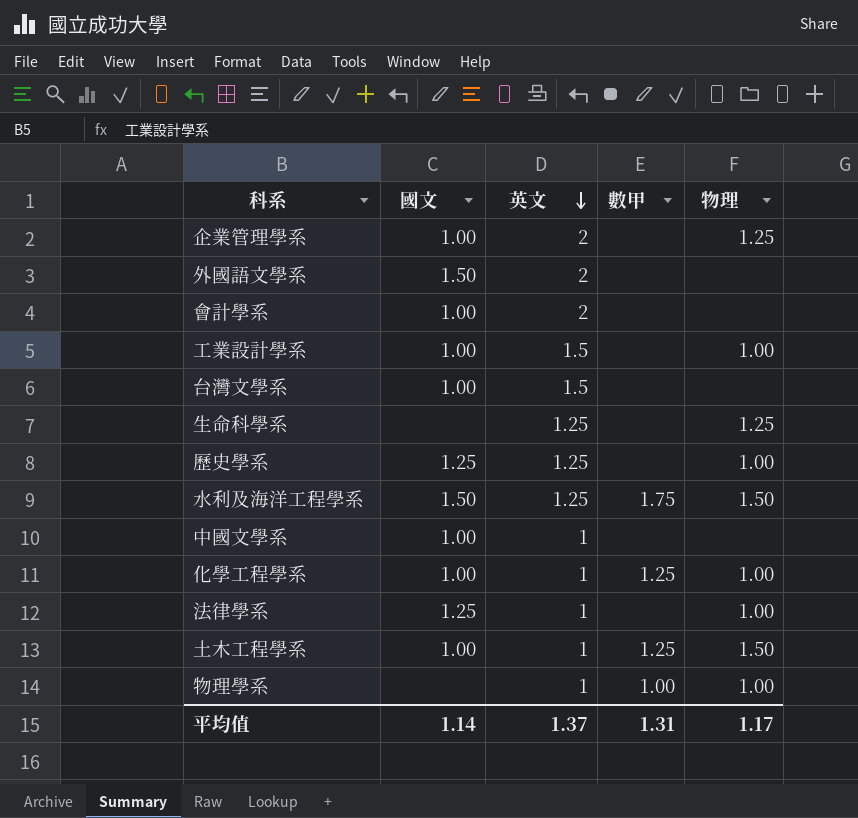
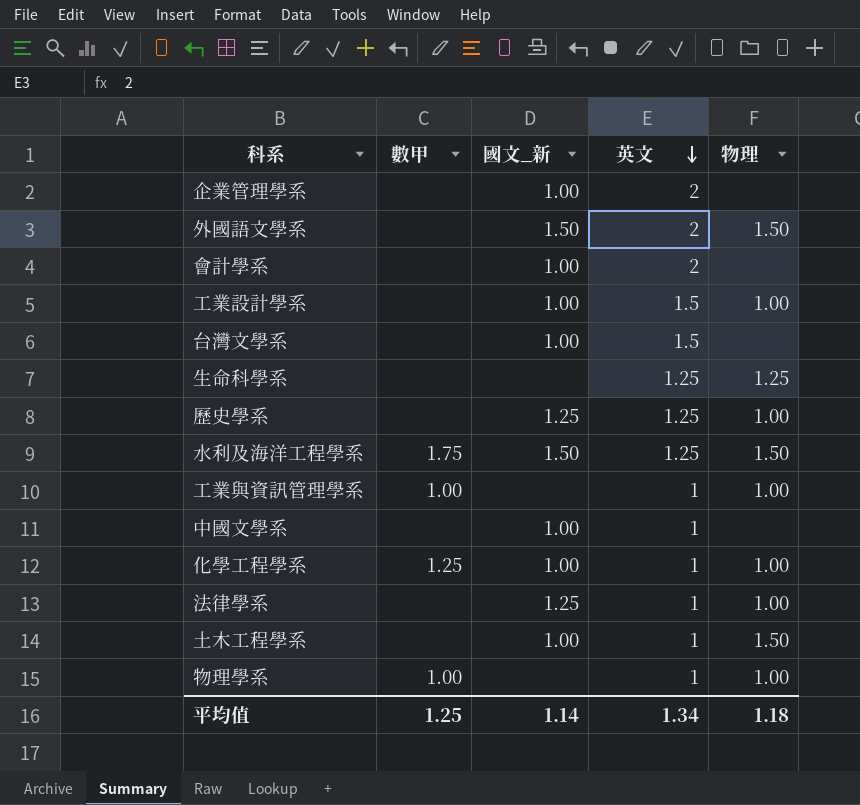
column 數甲 | position: 4 -> 2
column name: 國文 -> 國文_新
企業管理學系 | 物理: 1.25 -> none
外國語文學系 | 物理: none -> 1.50
row 工業與資訊管理學系: none -> 1.00 | none | 1 | 1.00
土木工程學系 | 數甲: 1.25 -> none
平均值 | 數甲: 1.31 -> 1.25
平均值 | 英文: 1.37 -> 1.34
平均值 | 物理: 1.17 -> 1.18

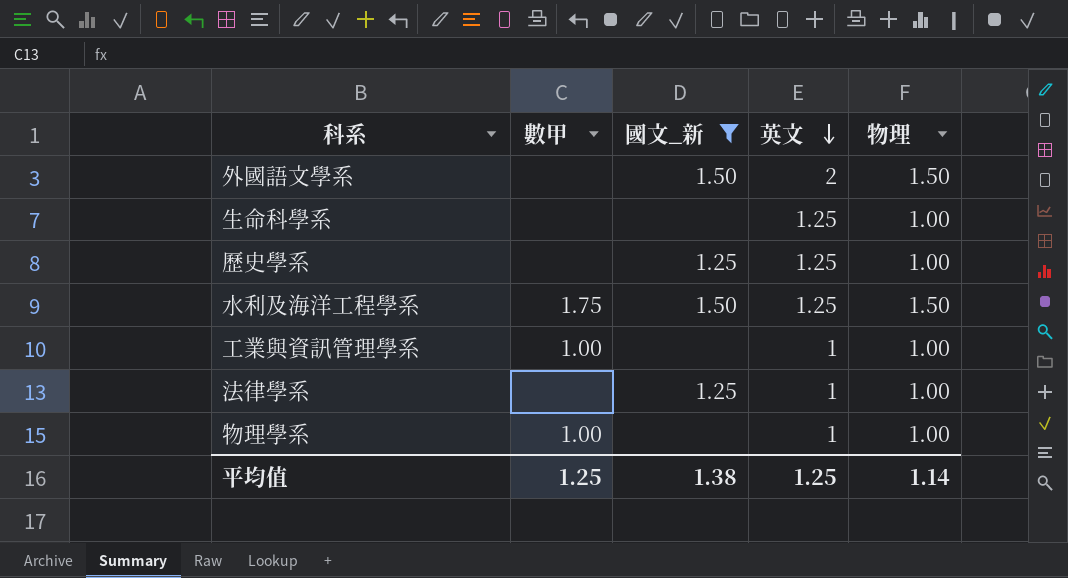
filter: none -> 國文_新 != 1.00
生命科學系 | 物理: 1.25 -> 1.00
平均值 | 國文_新: 1.14 -> 1.38
平均值 | 英文: 1.34 -> 1.25
平均值 | 物理: 1.18 -> 1.14

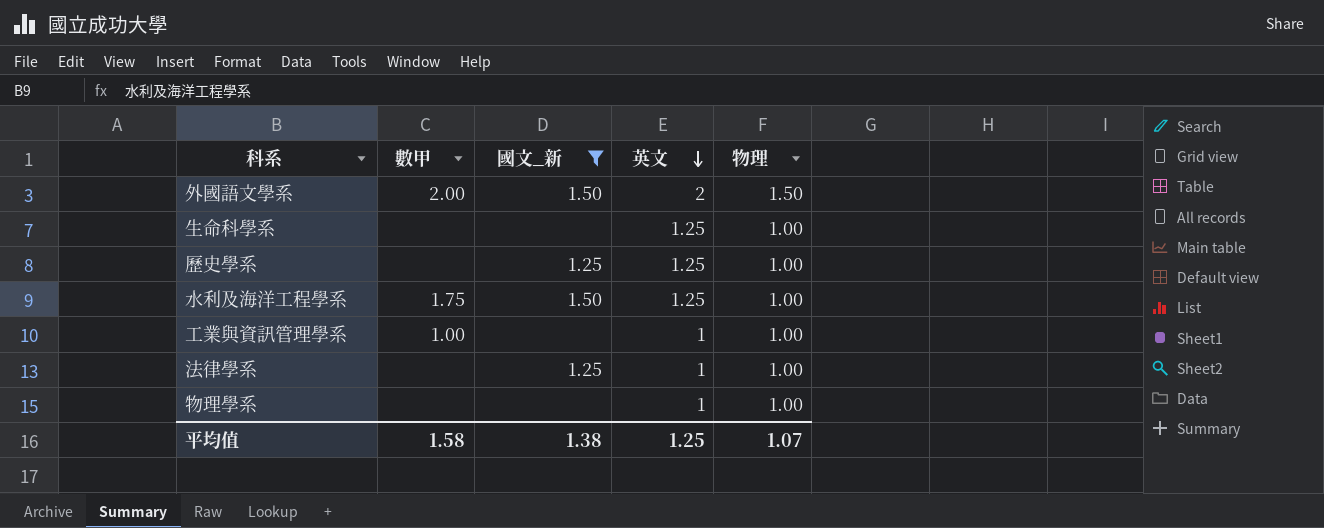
外國語文學系 | 數甲: none -> 2.00
水利及海洋工程學系 | 物理: 1.50 -> 1.00
物理學系 | 數甲: 1.00 -> none
平均值 | 數甲: 1.25 -> 1.58
平均值 | 物理: 1.14 -> 1.07

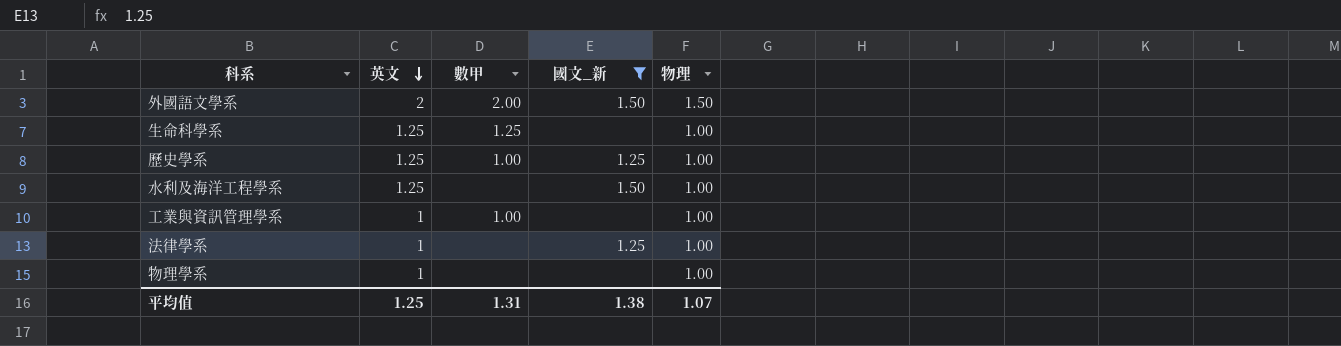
column 英文 | position: 4 -> 2
生命科學系 | 數甲: none -> 1.25
歷史學系 | 數甲: none -> 1.00
水利及海洋工程學系 | 數甲: 1.75 -> none
平均值 | 數甲: 1.58 -> 1.31

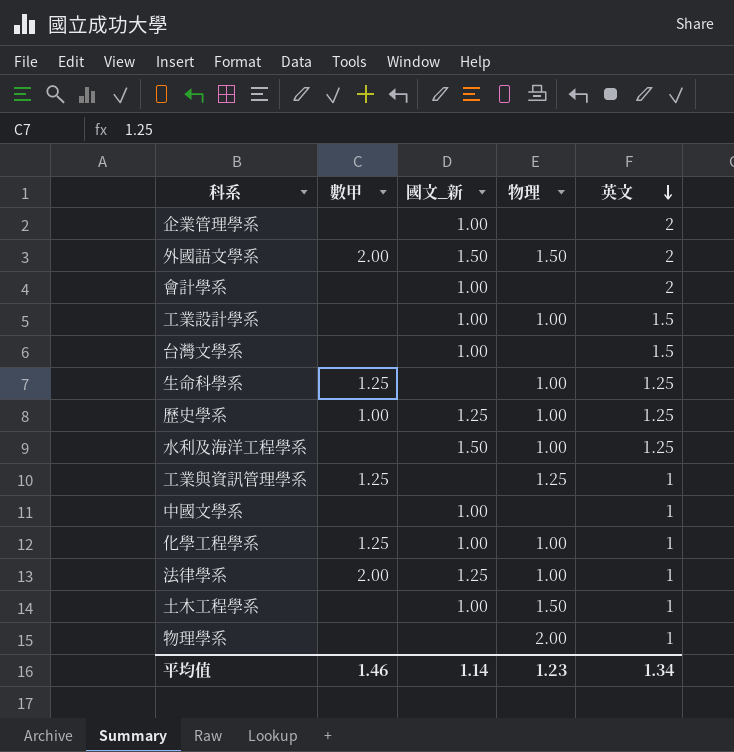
filter: 國文_新 != 1.00 -> none
column 英文 | position: 2 -> 5
工業與資訊管理學系 | 數甲: 1.00 -> 1.25
工業與資訊管理學系 | 物理: 1.00 -> 1.25
法律學系 | 數甲: none -> 2.00
物理學系 | 物理: 1.00 -> 2.00
平均值 | 數甲: 1.31 -> 1.46
平均值 | 國文_新: 1.38 -> 1.14
平均值 | 物理: 1.07 -> 1.23
平均值 | 英文: 1.25 -> 1.34

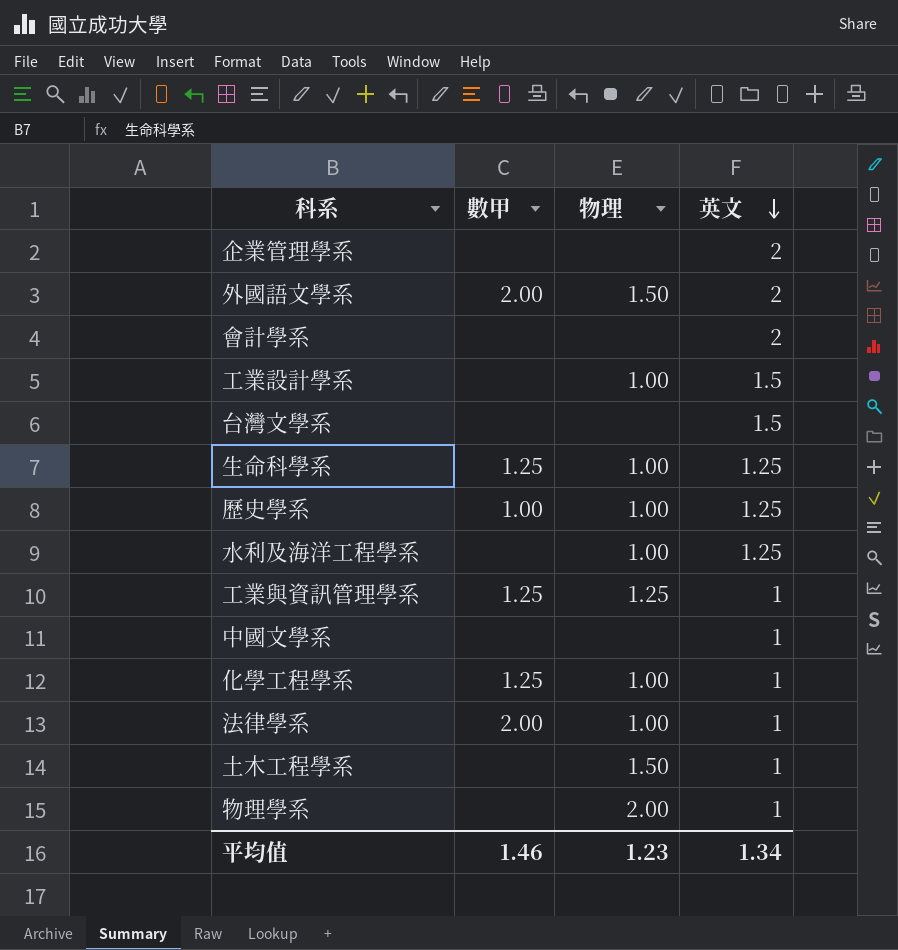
column 國文_新 | position: 3 -> none

